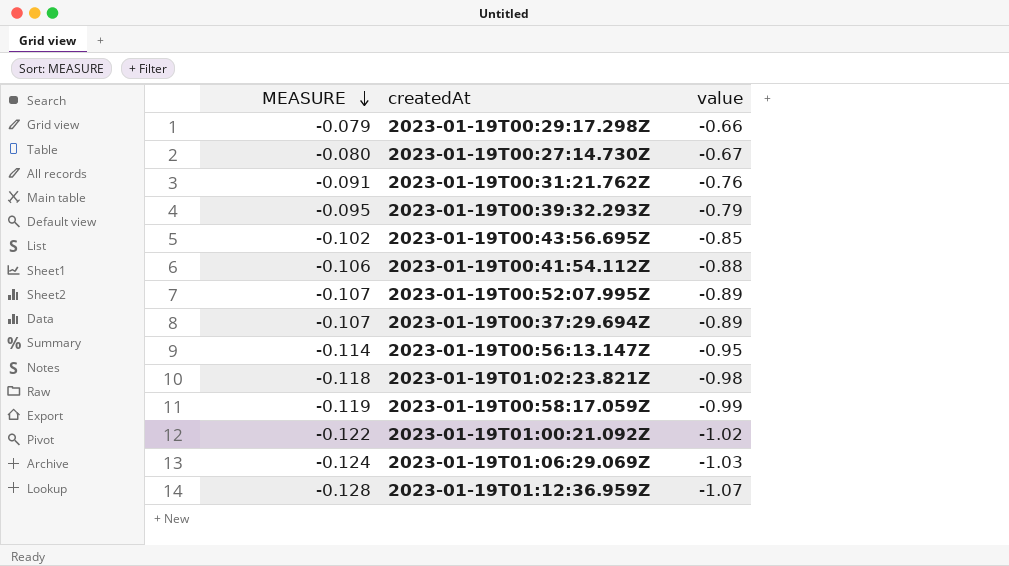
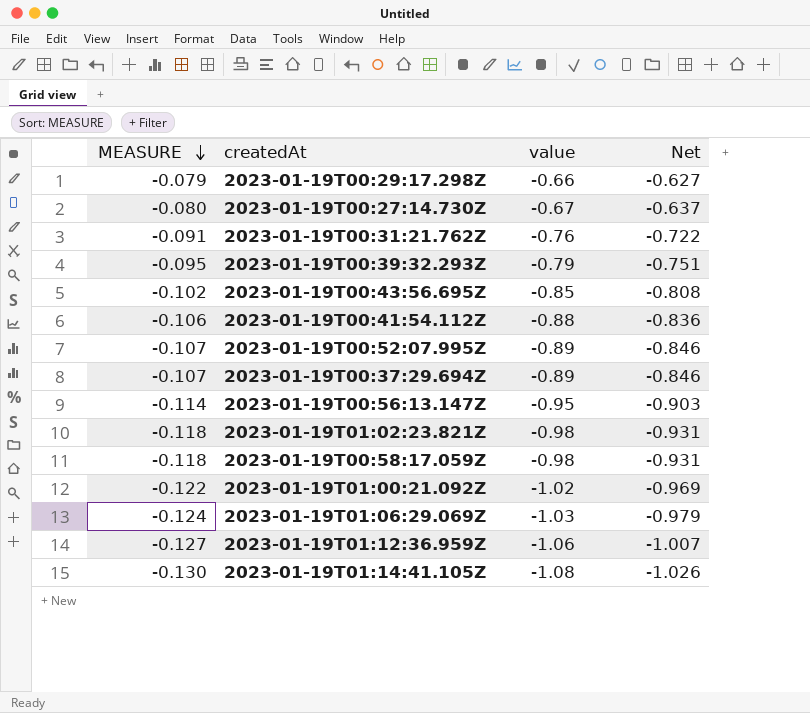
column Net | formula: none -> [value] * 0.95
2023-01-19T00:58:17.059Z | MEASURE: -0.119 -> -0.118
2023-01-19T00:58:17.059Z | value: -0.99 -> -0.98
2023-01-19T01:12:36.959Z | MEASURE: -0.128 -> -0.127
2023-01-19T01:12:36.959Z | value: -1.07 -> -1.06
row 2023-01-19T01:14:41.105Z: none -> -0.130 | -1.08 | -1.026

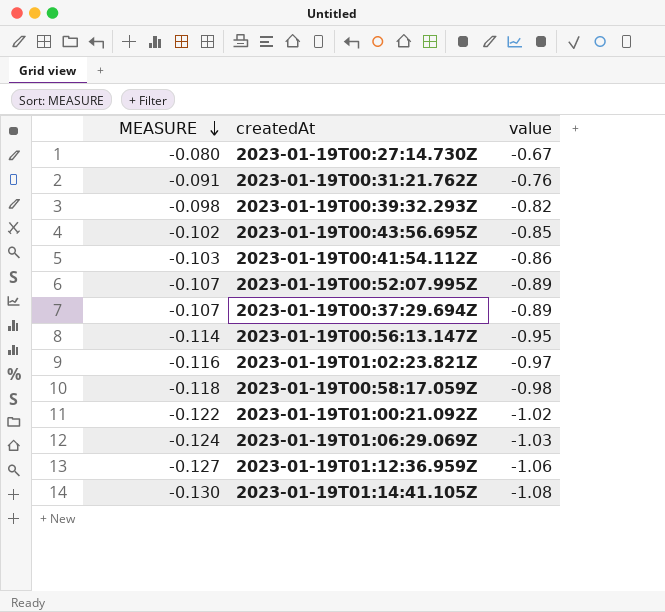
column Net | formula: [value] * 0.95 -> none
row 2023-01-19T00:29:17.298Z: -0.079 | -0.66 | -0.627 -> none
2023-01-19T00:39:32.293Z | MEASURE: -0.095 -> -0.098
2023-01-19T00:39:32.293Z | value: -0.79 -> -0.82
2023-01-19T00:41:54.112Z | MEASURE: -0.106 -> -0.103
2023-01-19T00:41:54.112Z | value: -0.88 -> -0.86
2023-01-19T01:02:23.821Z | MEASURE: -0.118 -> -0.116
2023-01-19T01:02:23.821Z | value: -0.98 -> -0.97

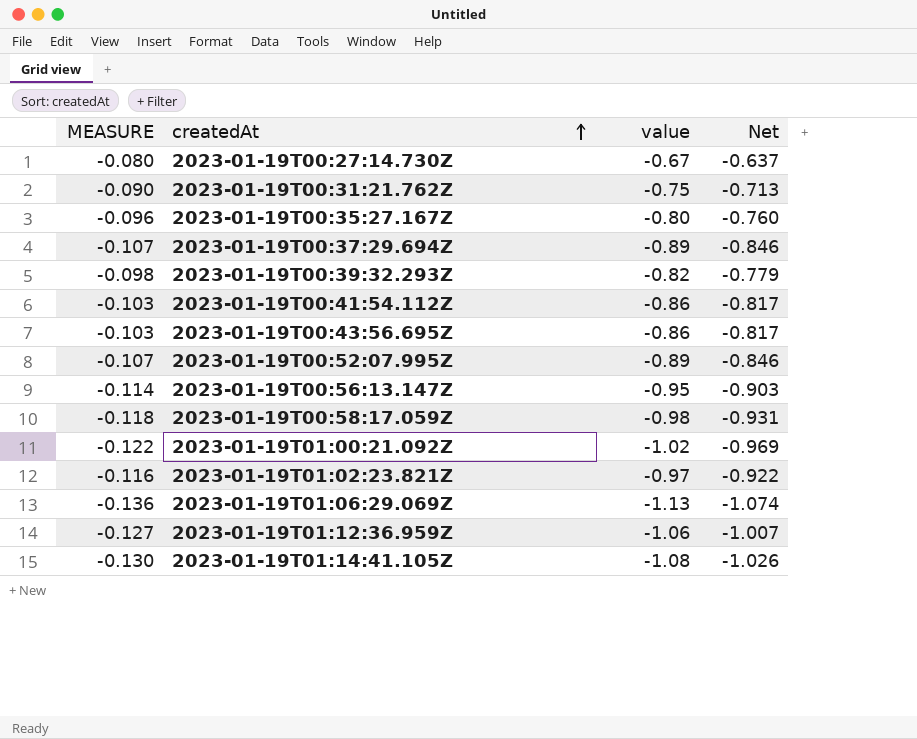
row order: MEASURE descending -> createdAt ascending
column Net | formula: none -> [value] * 0.95
2023-01-19T00:31:21.762Z | MEASURE: -0.091 -> -0.090
2023-01-19T00:31:21.762Z | value: -0.76 -> -0.75
row 2023-01-19T00:35:27.167Z: none -> -0.096 | -0.80 | -0.760
2023-01-19T00:43:56.695Z | MEASURE: -0.102 -> -0.103
2023-01-19T00:43:56.695Z | value: -0.85 -> -0.86
2023-01-19T01:06:29.069Z | MEASURE: -0.124 -> -0.136
2023-01-19T01:06:29.069Z | value: -1.03 -> -1.13

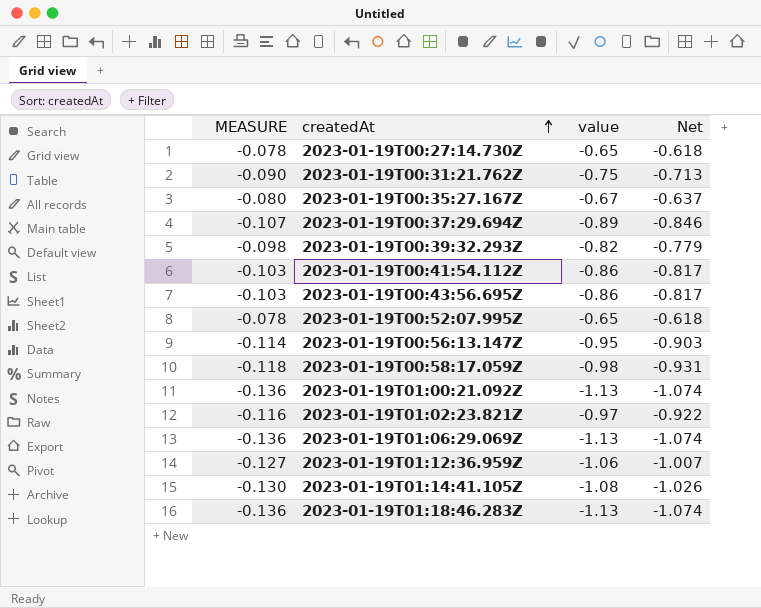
2023-01-19T00:27:14.730Z | MEASURE: -0.080 -> -0.078
2023-01-19T00:27:14.730Z | value: -0.67 -> -0.65
2023-01-19T00:27:14.730Z | Net: -0.637 -> -0.618
2023-01-19T00:35:27.167Z | MEASURE: -0.096 -> -0.080
2023-01-19T00:35:27.167Z | value: -0.80 -> -0.67
2023-01-19T00:35:27.167Z | Net: -0.760 -> -0.637
2023-01-19T00:52:07.995Z | MEASURE: -0.107 -> -0.078
2023-01-19T00:52:07.995Z | value: -0.89 -> -0.65
2023-01-19T00:52:07.995Z | Net: -0.846 -> -0.618
2023-01-19T01:00:21.092Z | MEASURE: -0.122 -> -0.136
2023-01-19T01:00:21.092Z | value: -1.02 -> -1.13
2023-01-19T01:00:21.092Z | Net: -0.969 -> -1.074
row 2023-01-19T01:18:46.283Z: none -> -0.136 | -1.13 | -1.074

